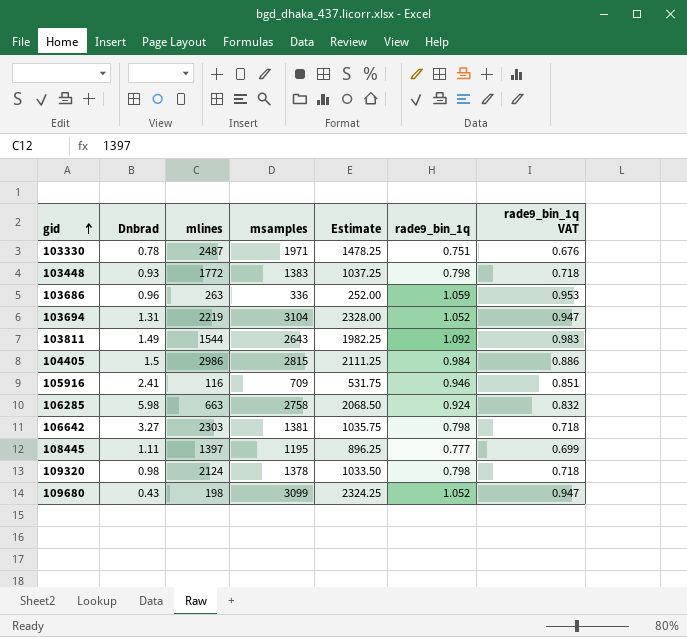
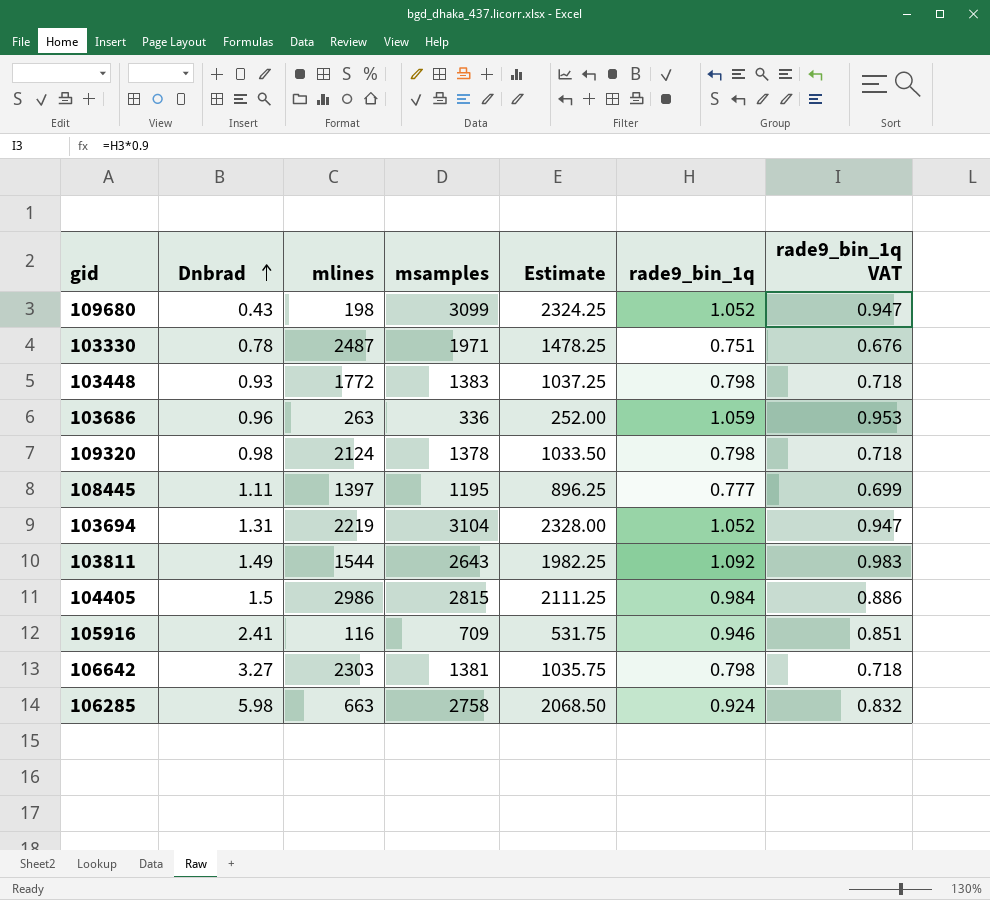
row order: gid ascending -> Dnbrad ascending

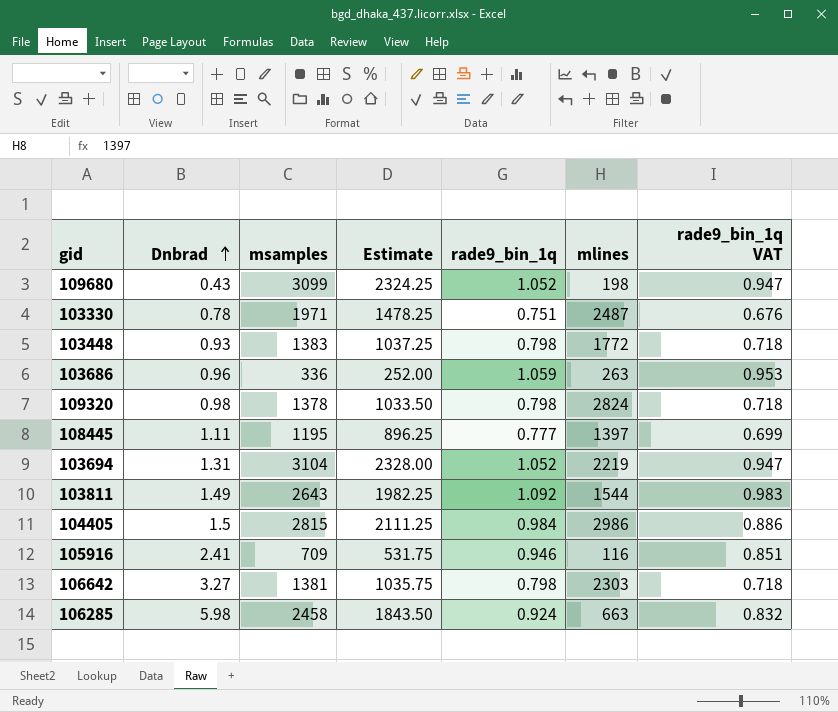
column mlines | position: 3 -> 6
109320 | mlines: 2124 -> 2824
106285 | msamples: 2758 -> 2458
106285 | Estimate: 2068.50 -> 1843.50

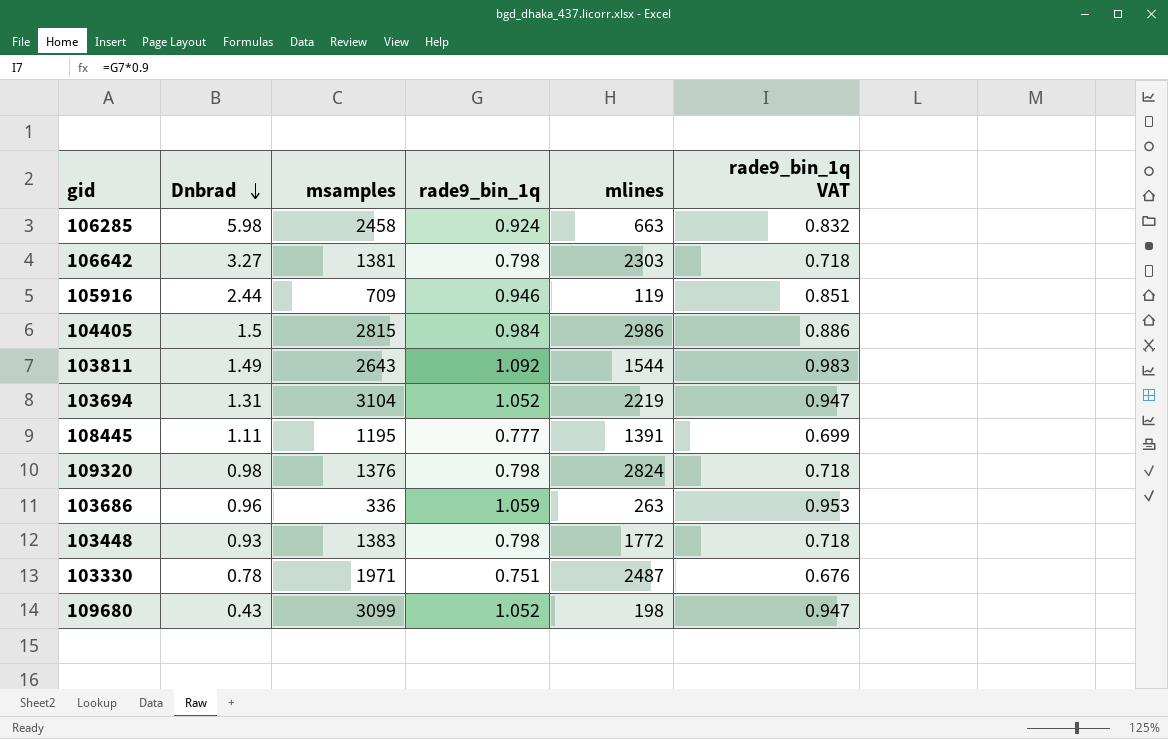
row order: Dnbrad ascending -> Dnbrad descending
column Estimate | formula: [msamples] * 0.75 -> none
105916 | Dnbrad: 2.41 -> 2.44
105916 | mlines: 116 -> 119
108445 | mlines: 1397 -> 1391
109320 | msamples: 1378 -> 1376

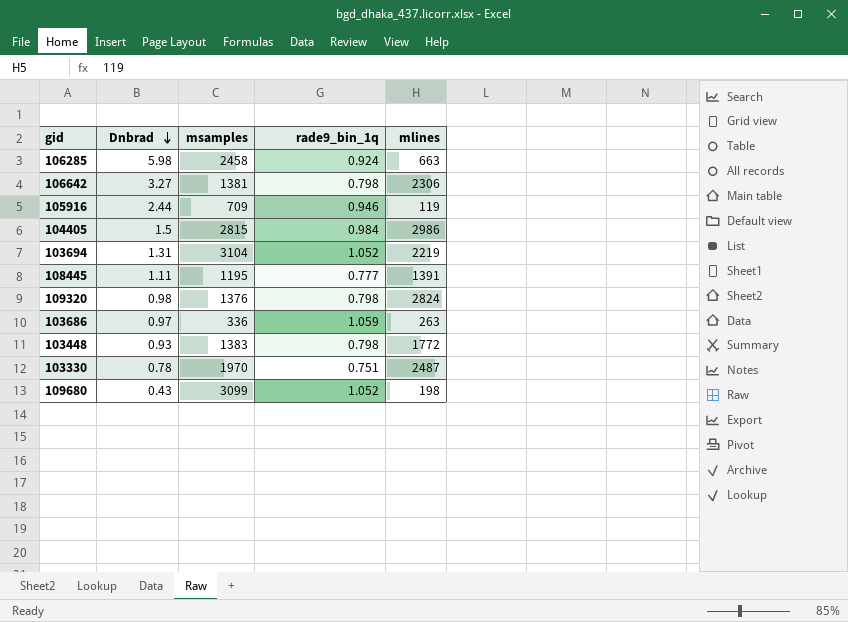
column rade9_bin_1q VAT | formula: [rade9_bin_1q] * 0.9 -> none
row 103811: 1.49 | 2643 | 1.092 | 1544 | 0.983 -> none
106642 | mlines: 2303 -> 2306
103686 | Dnbrad: 0.96 -> 0.97
103330 | msamples: 1971 -> 1970

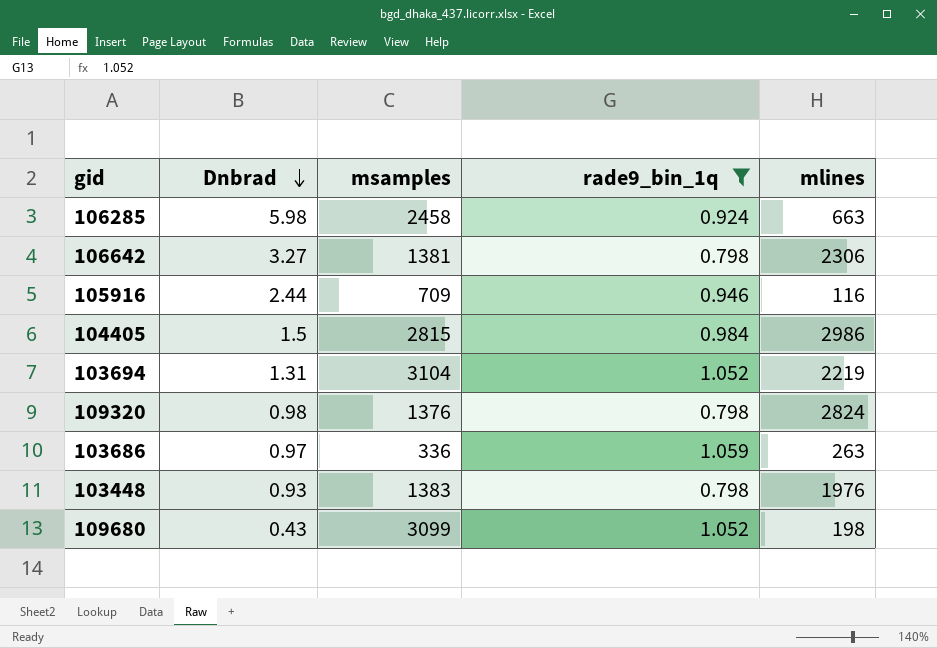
filter: none -> rade9_bin_1q >= 0.798
105916 | mlines: 119 -> 116
103448 | mlines: 1772 -> 1976

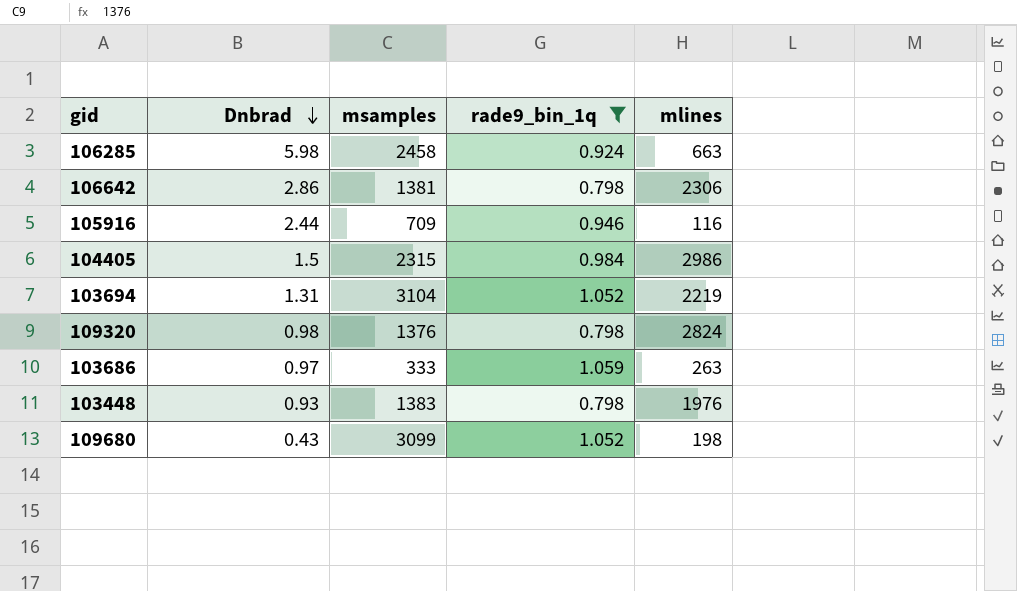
106642 | Dnbrad: 3.27 -> 2.86
104405 | msamples: 2815 -> 2315
103686 | msamples: 336 -> 333

